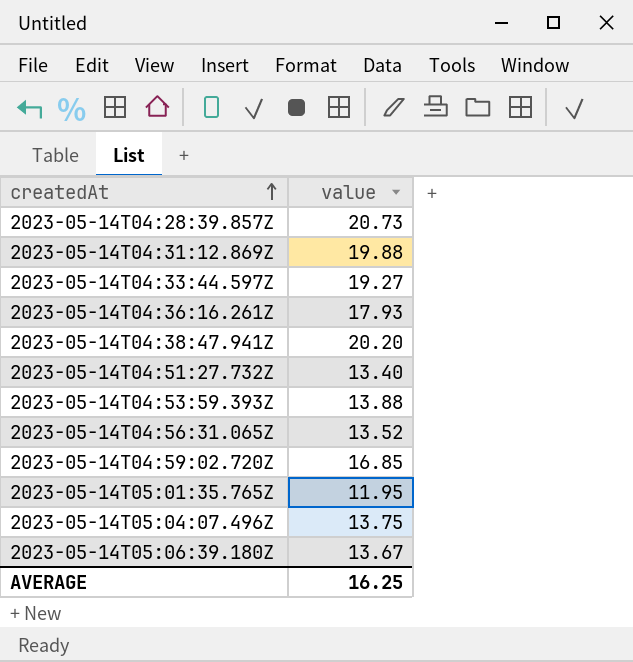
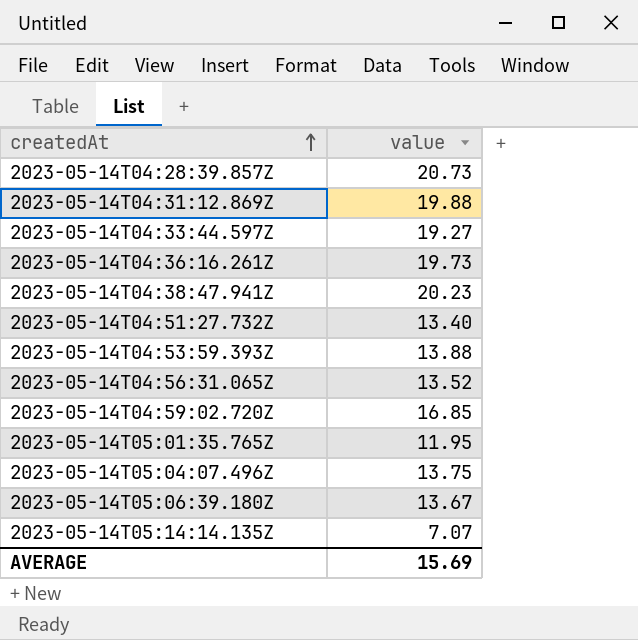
2023-05-14T04:36:16.261Z | value: 17.93 -> 19.73
2023-05-14T04:38:47.941Z | value: 20.20 -> 20.23
row 2023-05-14T05:14:14.135Z: none -> 7.07
AVERAGE | value: 16.25 -> 15.69

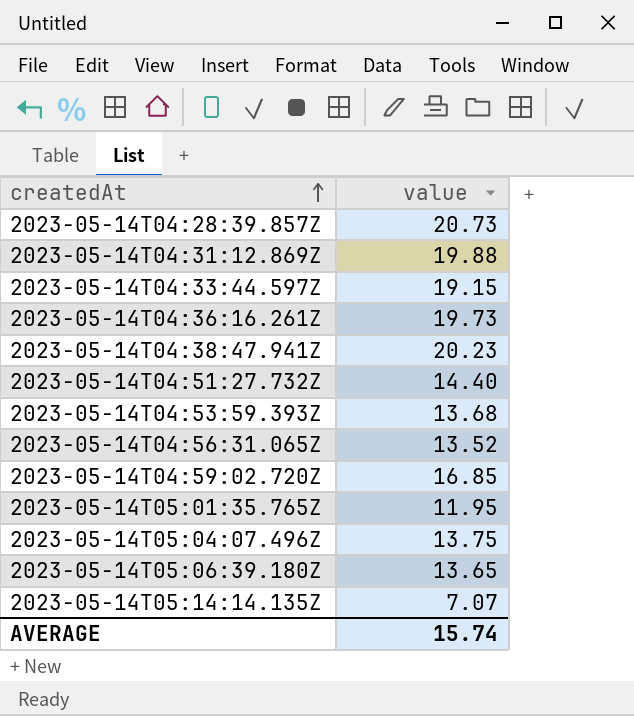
2023-05-14T04:33:44.597Z | value: 19.27 -> 19.15
2023-05-14T04:51:27.732Z | value: 13.40 -> 14.40
2023-05-14T04:53:59.393Z | value: 13.88 -> 13.68
2023-05-14T05:06:39.180Z | value: 13.67 -> 13.65
AVERAGE | value: 15.69 -> 15.74

